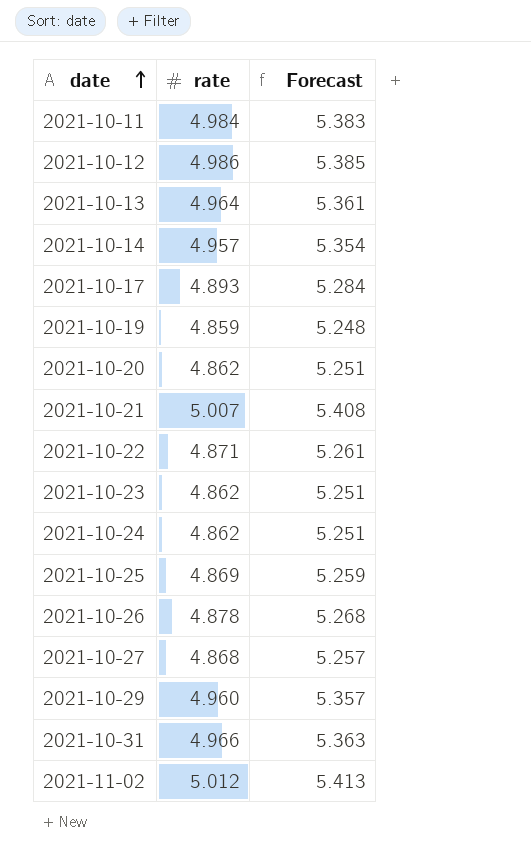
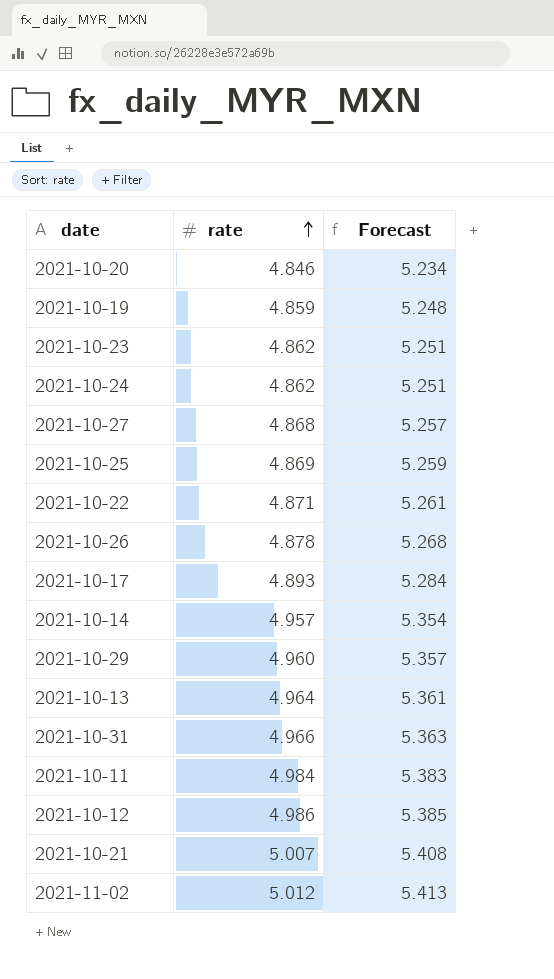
row order: date ascending -> rate ascending
2021-10-20 | rate: 4.862 -> 4.846
2021-10-20 | Forecast: 5.251 -> 5.234

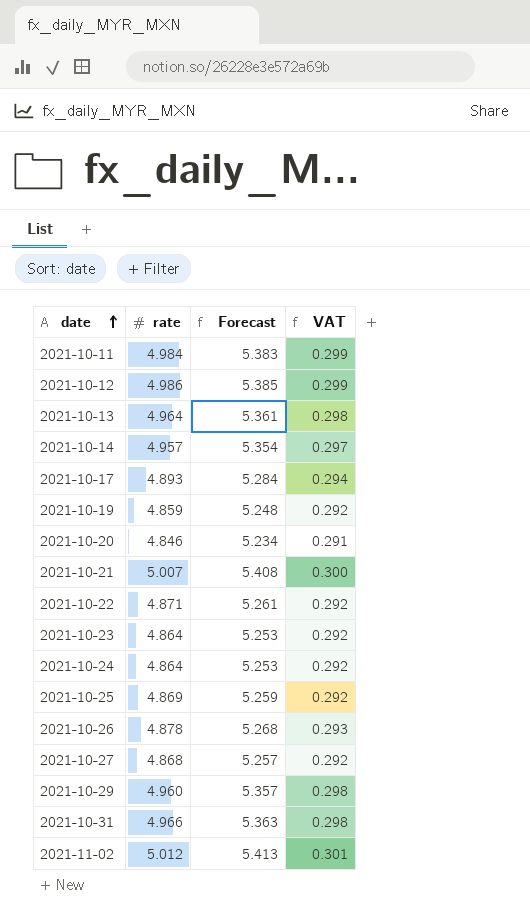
row order: rate ascending -> date ascending
column VAT | formula: none -> [rate] * 0.06
2021-10-23 | rate: 4.862 -> 4.864
2021-10-23 | Forecast: 5.251 -> 5.253
2021-10-24 | rate: 4.862 -> 4.864
2021-10-24 | Forecast: 5.251 -> 5.253

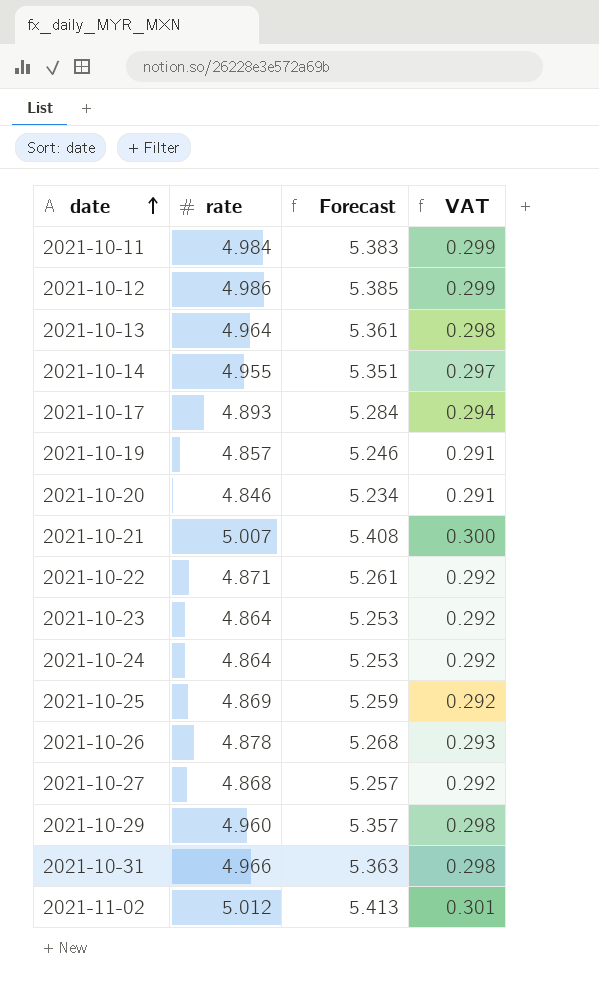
2021-10-14 | rate: 4.957 -> 4.955
2021-10-14 | Forecast: 5.354 -> 5.351
2021-10-19 | rate: 4.859 -> 4.857
2021-10-19 | Forecast: 5.248 -> 5.246
2021-10-19 | VAT: 0.292 -> 0.291

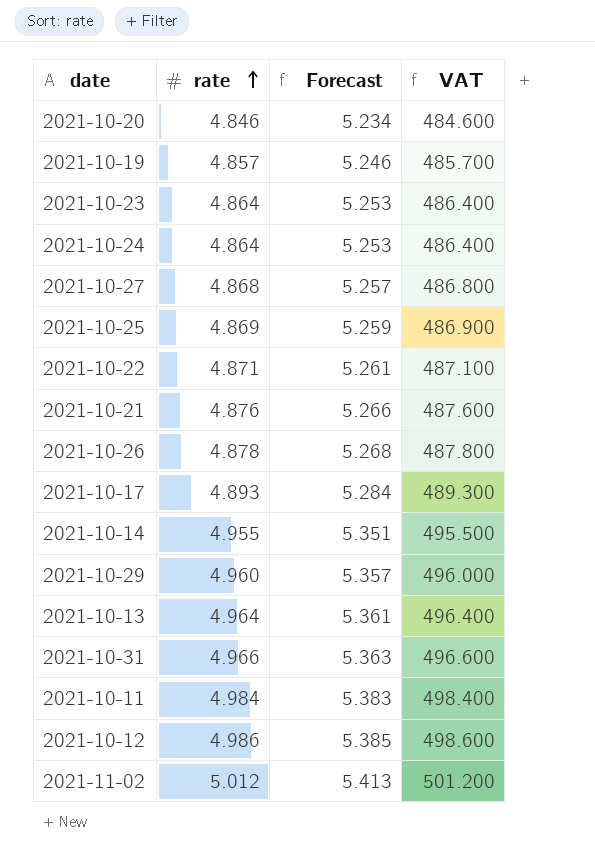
row order: date ascending -> rate ascending
column VAT | formula: [rate] * 0.06 -> [rate] * 100
2021-10-21 | rate: 5.007 -> 4.876
2021-10-21 | Forecast: 5.408 -> 5.266

